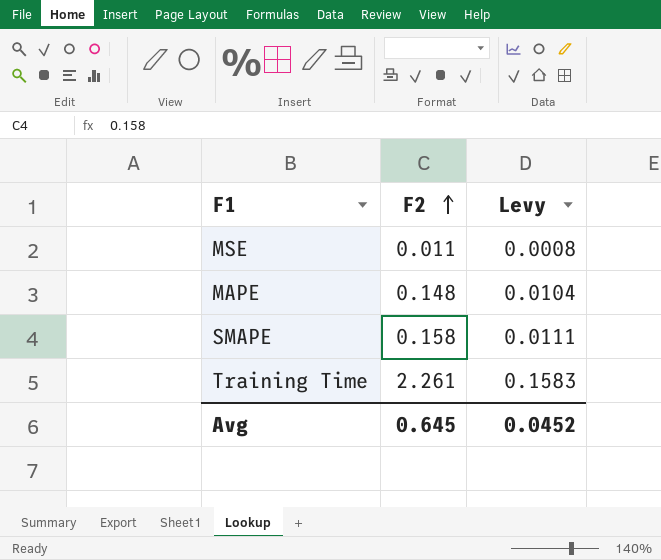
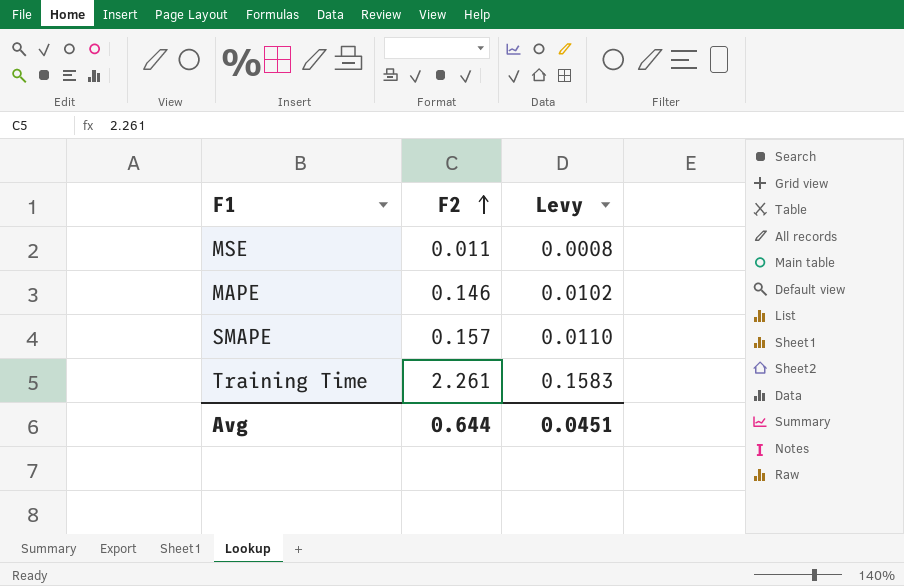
MAPE | F2: 0.148 -> 0.146
MAPE | Levy: 0.0104 -> 0.0102
SMAPE | F2: 0.158 -> 0.157
SMAPE | Levy: 0.0111 -> 0.0110
Avg | F2: 0.645 -> 0.644
Avg | Levy: 0.0452 -> 0.0451

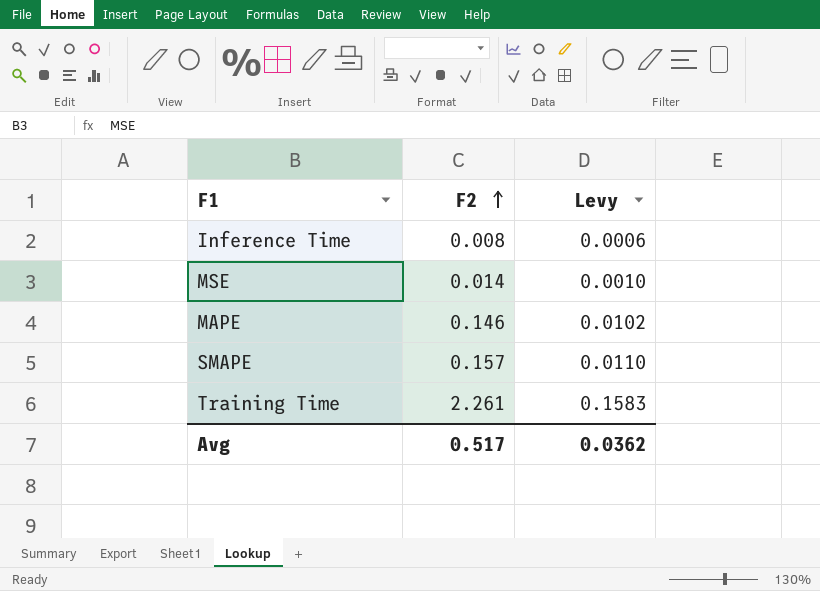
row Inference Time: none -> 0.008 | 0.0006
MSE | F2: 0.011 -> 0.014
MSE | Levy: 0.0008 -> 0.0010
Avg | F2: 0.644 -> 0.517
Avg | Levy: 0.0451 -> 0.0362

